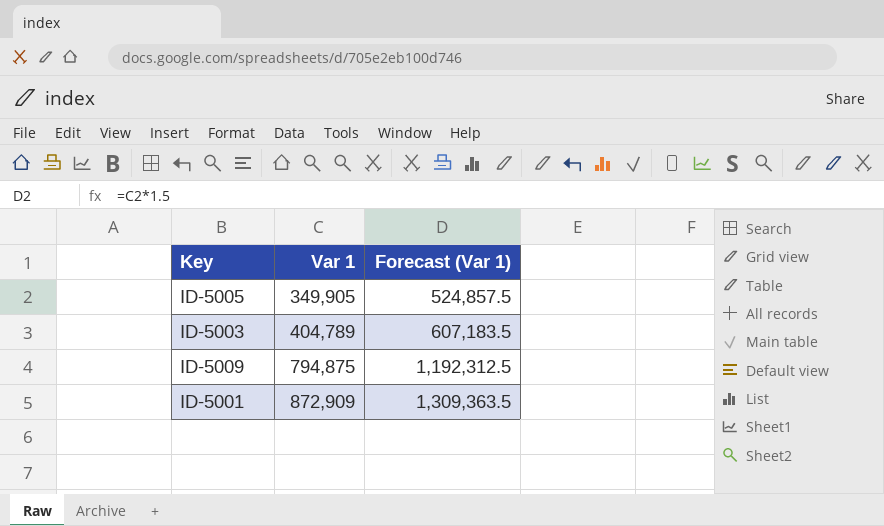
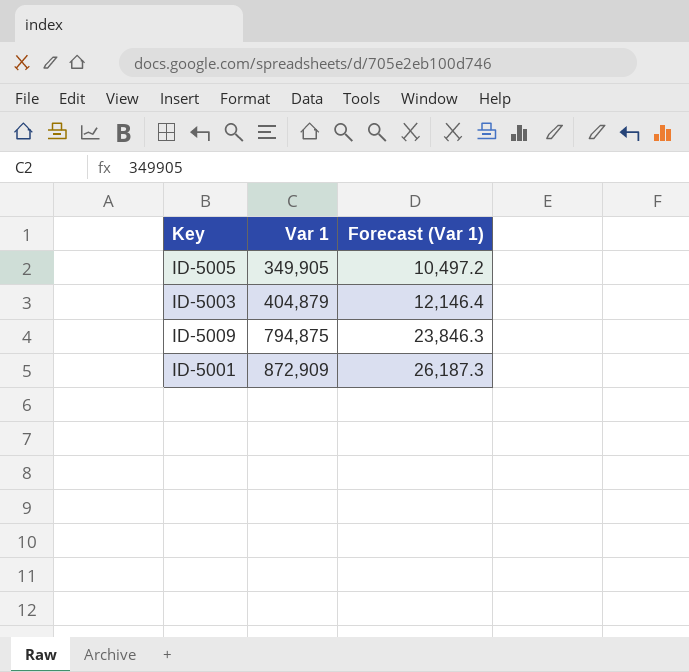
column Forecast (Var 1) | formula: [Var 1] * 1.5 -> [Var 1] * 0.03
ID-5003 | Var 1: 404,789 -> 404,879

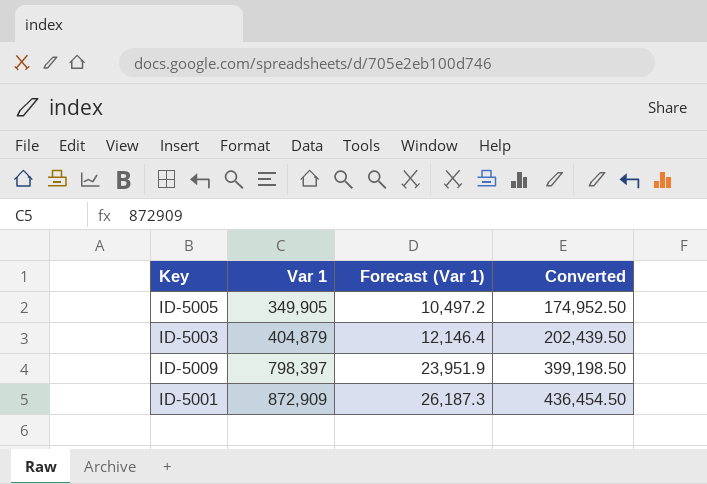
column Converted | formula: none -> [Var 1] * 0.5
ID-5009 | Var 1: 794,875 -> 798,397
ID-5009 | Forecast (Var 1): 23,846.3 -> 23,951.9

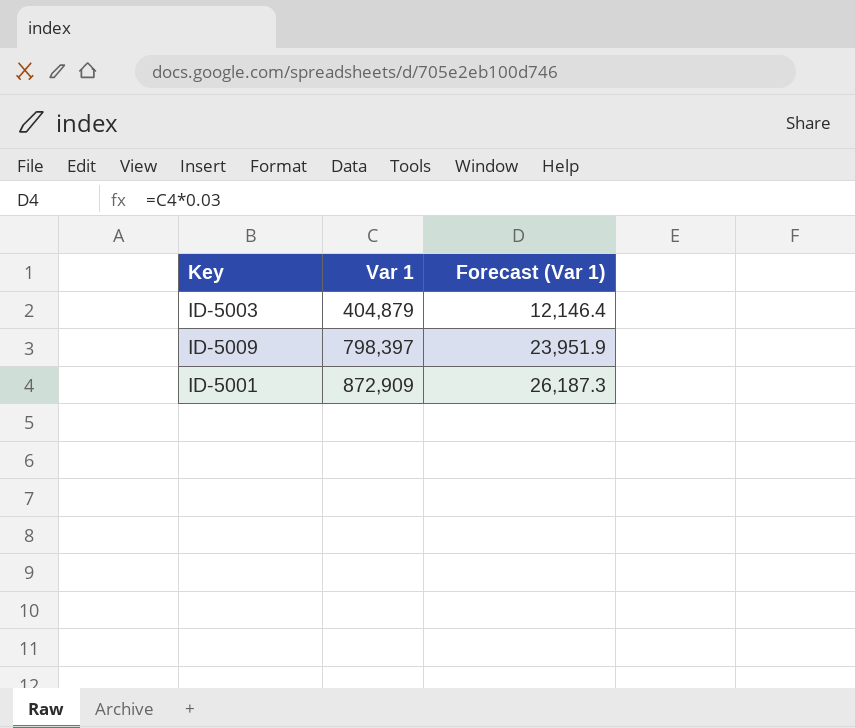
column Converted | formula: [Var 1] * 0.5 -> none
row ID-5005: 349,905 | 10,497.2 | 174,952.50 -> none

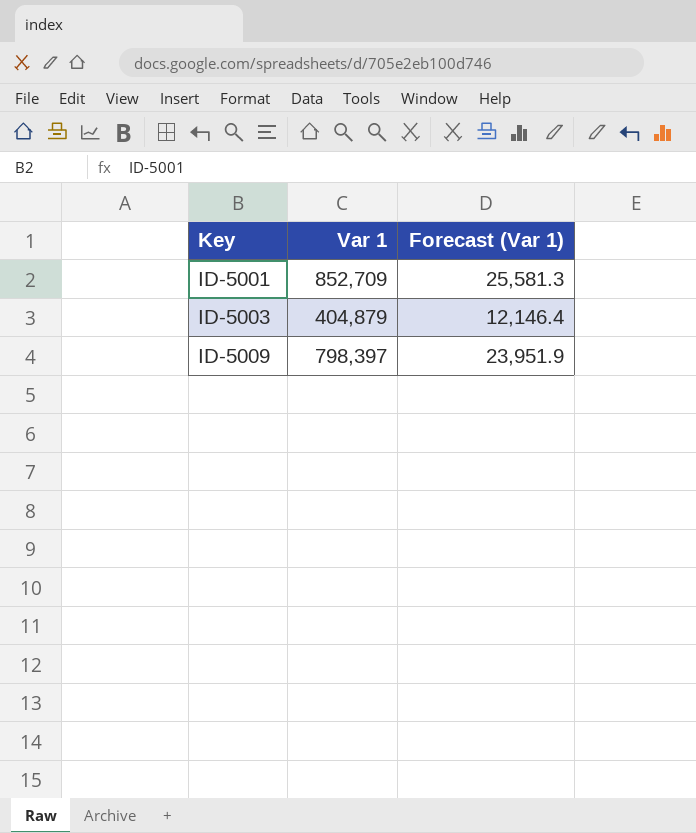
row order: Var 1 ascending -> Key ascending
ID-5001 | Var 1: 872,909 -> 852,709
ID-5001 | Forecast (Var 1): 26,187.3 -> 25,581.3

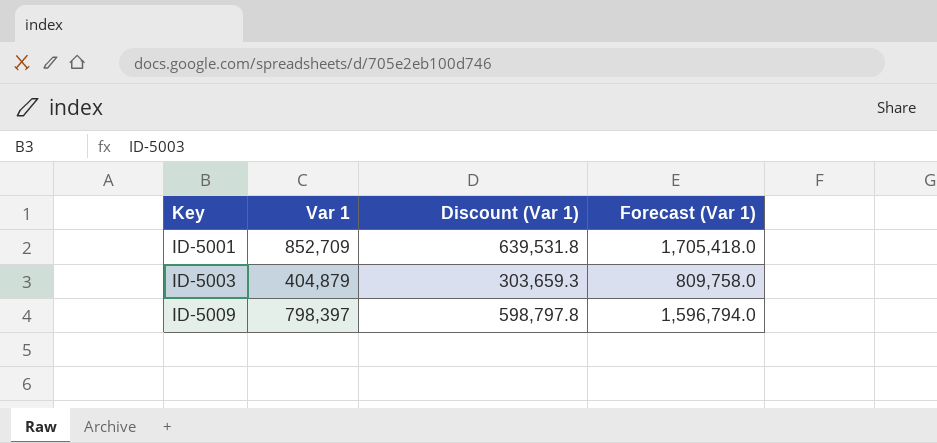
column Discount (Var 1) | formula: none -> [Var 1] * 0.75
column Forecast (Var 1) | formula: [Var 1] * 0.03 -> [Var 1] * 2

